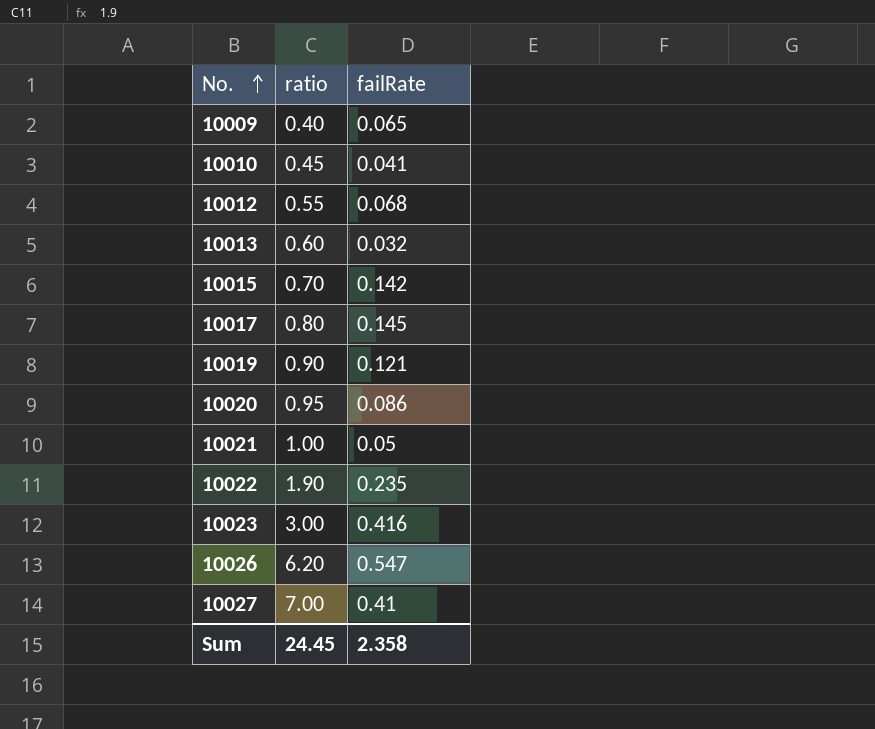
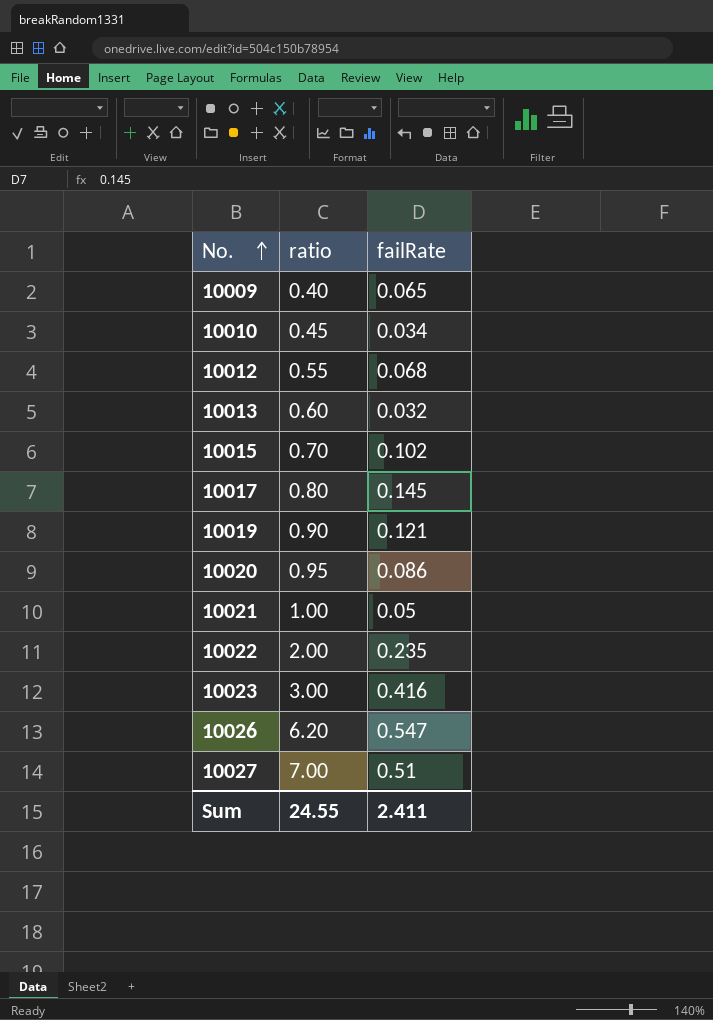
10010 | failRate: 0.041 -> 0.034
10015 | failRate: 0.142 -> 0.102
10022 | ratio: 1.90 -> 2.00
10027 | failRate: 0.41 -> 0.51
Sum | ratio: 24.45 -> 24.55
Sum | failRate: 2.358 -> 2.411

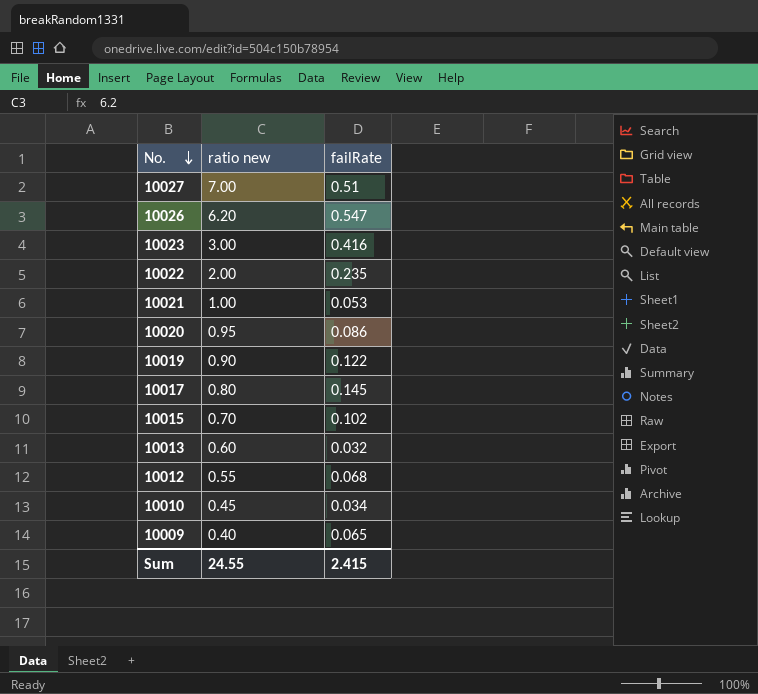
row order: No. ascending -> No. descending
column name: ratio -> ratio new
10021 | failRate: 0.05 -> 0.053
10019 | failRate: 0.121 -> 0.122
Sum | failRate: 2.411 -> 2.415

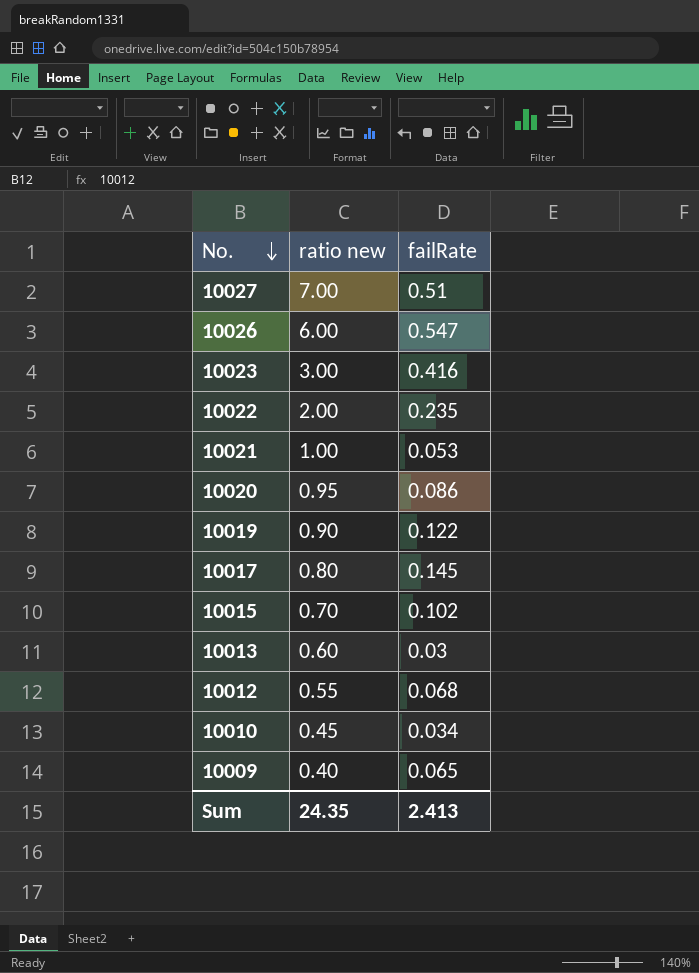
10026 | ratio new: 6.20 -> 6.00
10013 | failRate: 0.032 -> 0.03
Sum | ratio new: 24.55 -> 24.35
Sum | failRate: 2.415 -> 2.413

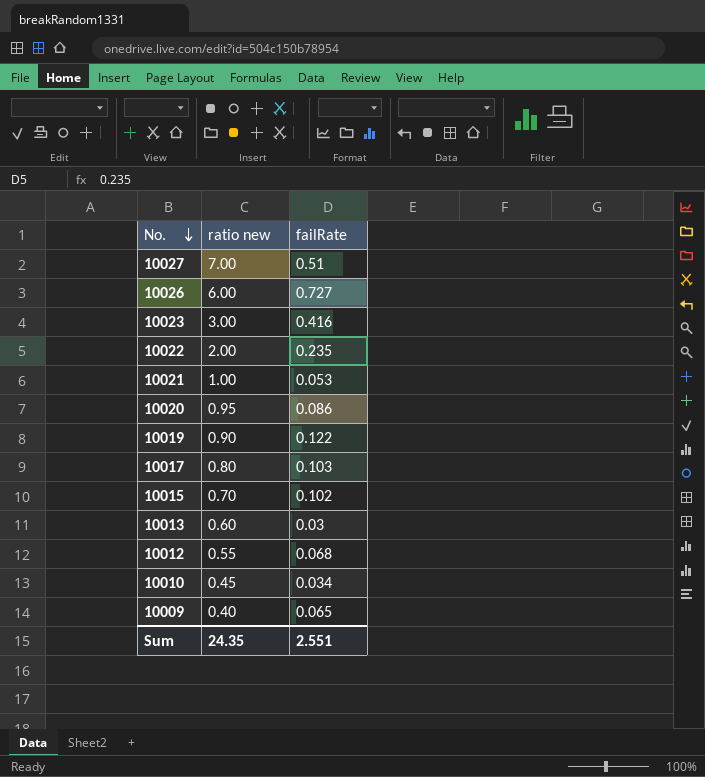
10026 | failRate: 0.547 -> 0.727
10017 | failRate: 0.145 -> 0.103
Sum | failRate: 2.413 -> 2.551

